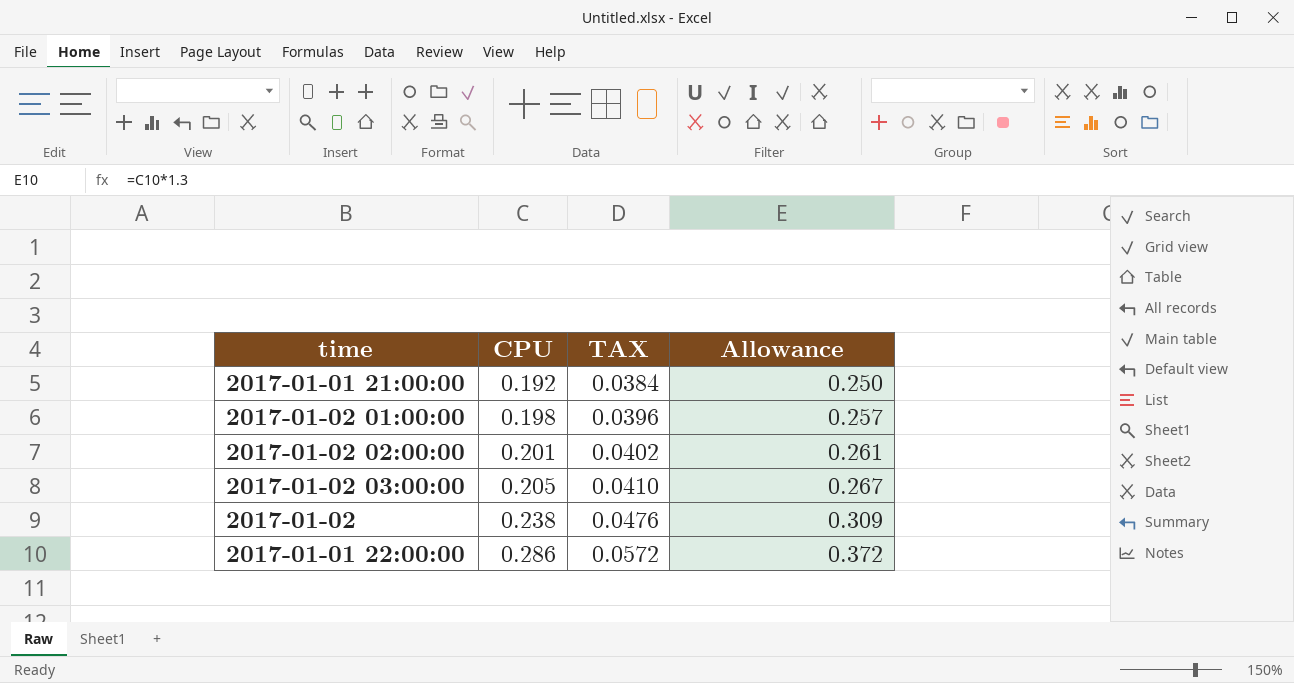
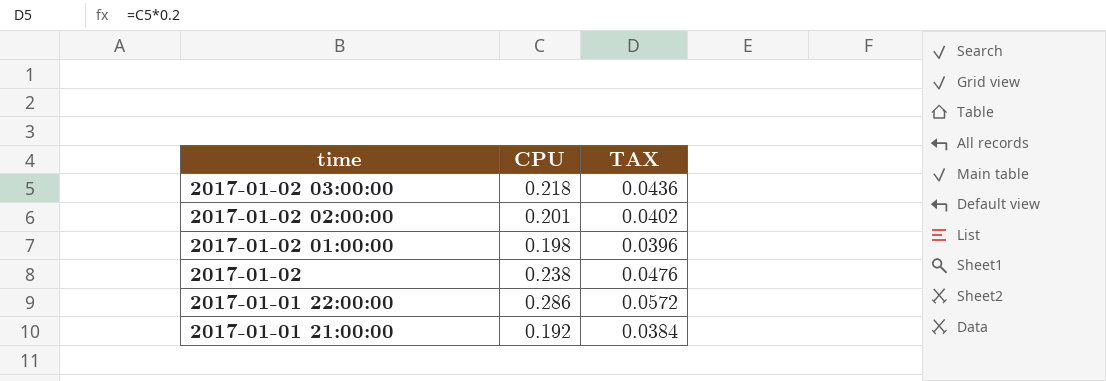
row order: CPU ascending -> time descending
column Allowance | formula: [CPU] * 1.3 -> none
2017-01-02 03:00:00 | CPU: 0.205 -> 0.218
2017-01-02 03:00:00 | TAX: 0.0410 -> 0.0436

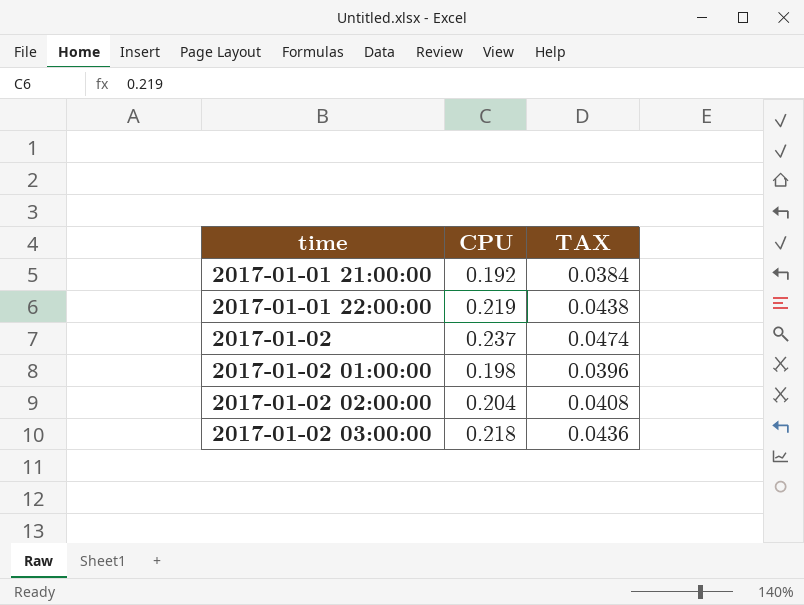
row order: time descending -> time ascending
2017-01-01 22:00:00 | CPU: 0.286 -> 0.219
2017-01-01 22:00:00 | TAX: 0.0572 -> 0.0438
2017-01-02 | CPU: 0.238 -> 0.237
2017-01-02 | TAX: 0.0476 -> 0.0474
2017-01-02 02:00:00 | CPU: 0.201 -> 0.204
2017-01-02 02:00:00 | TAX: 0.0402 -> 0.0408

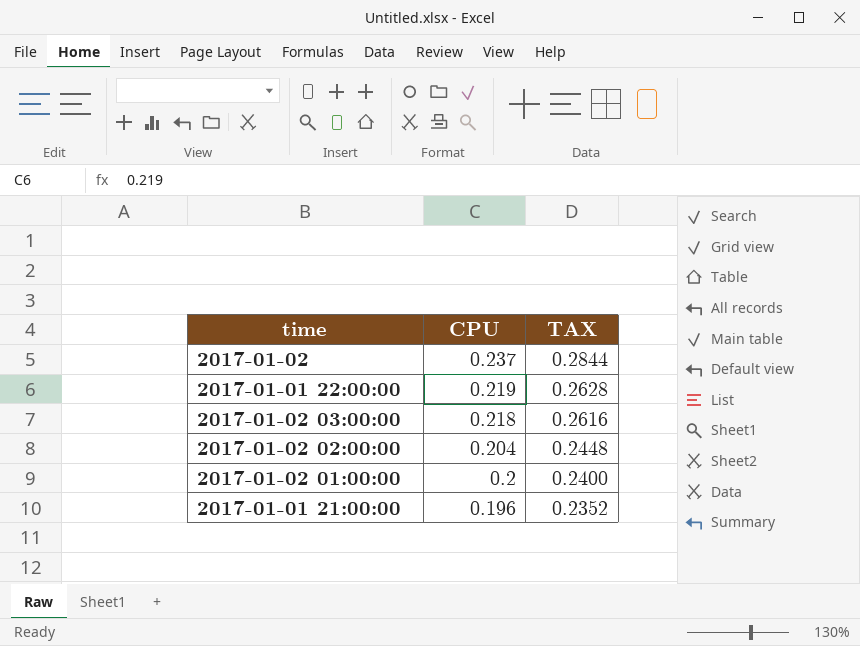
row order: time ascending -> CPU descending
column TAX | formula: [CPU] * 0.2 -> [CPU] * 1.2
2017-01-02 01:00:00 | CPU: 0.198 -> 0.2
2017-01-01 21:00:00 | CPU: 0.192 -> 0.196

